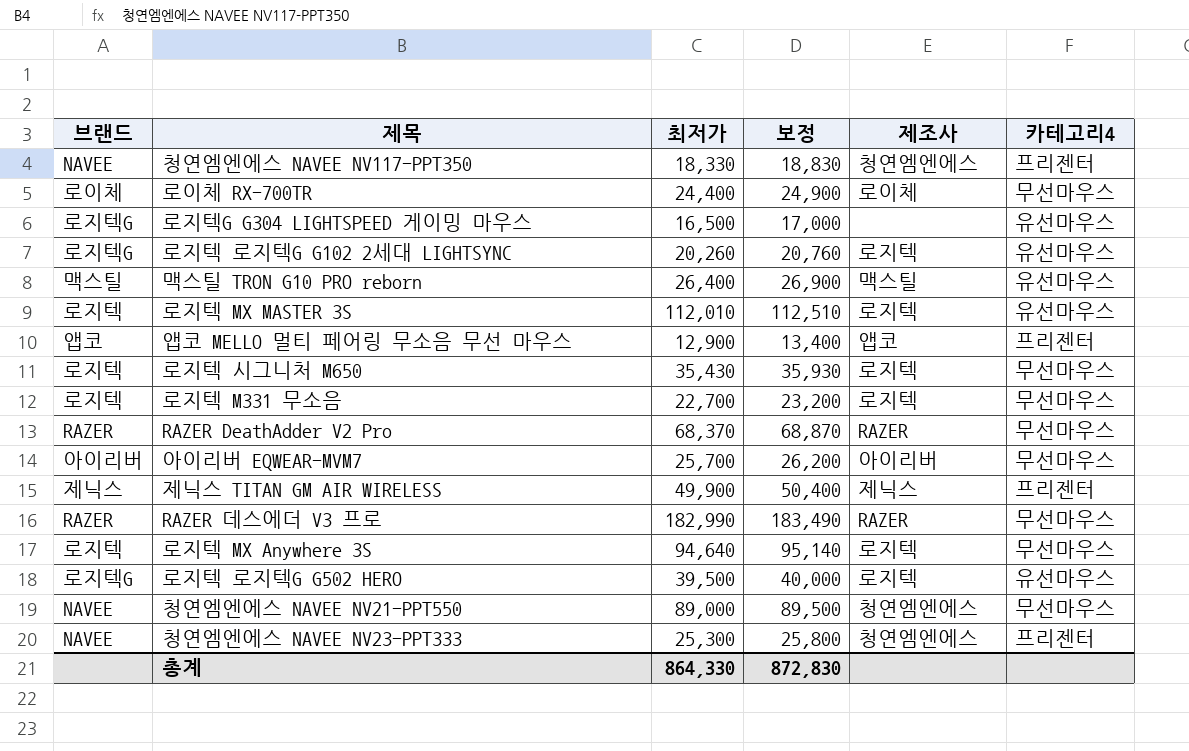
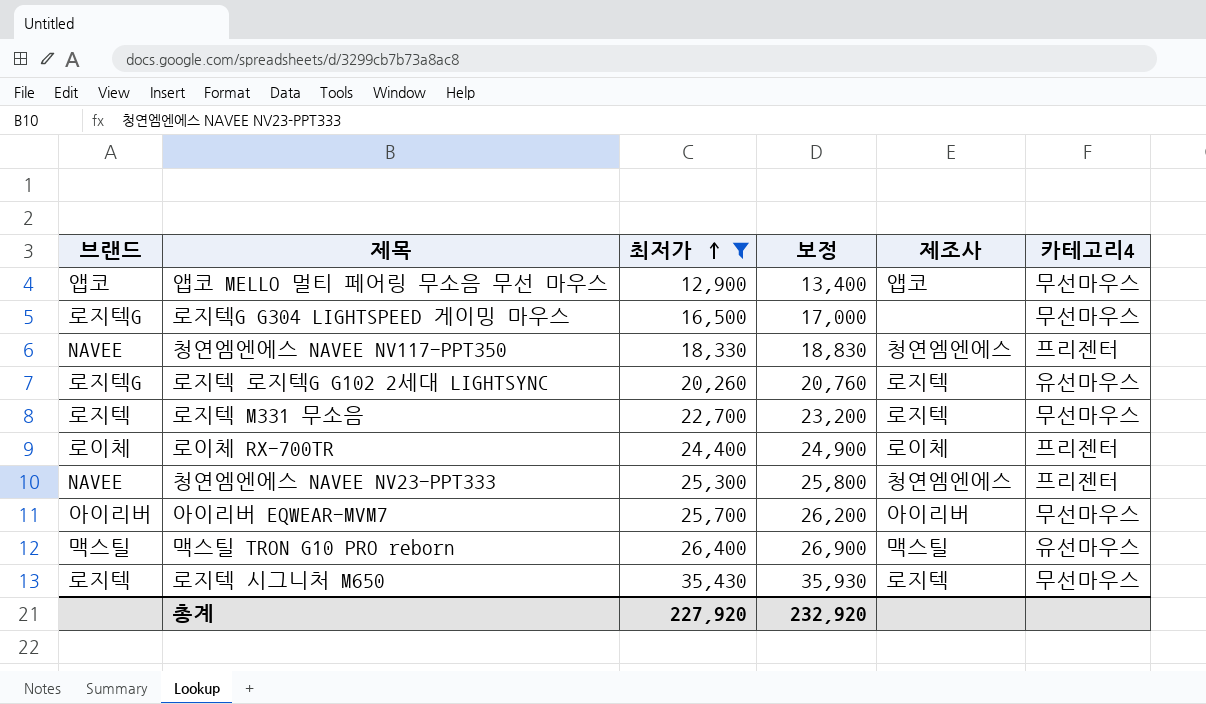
filter: none -> 최저가 <= 35,430
row order: none -> 최저가 ascending
앱코 MELLO 멀티 페어링 무소음 무선 마우스 | 카테고리4: 프리젠터 -> 무선마우스
로지텍G G304 LIGHTSPEED 게이밍 마우스 | 카테고리4: 유선마우스 -> 무선마우스
로이체 RX-700TR | 카테고리4: 무선마우스 -> 프리젠터
총계 | 최저가: 864,330 -> 227,920
총계 | 보정: 872,830 -> 232,920

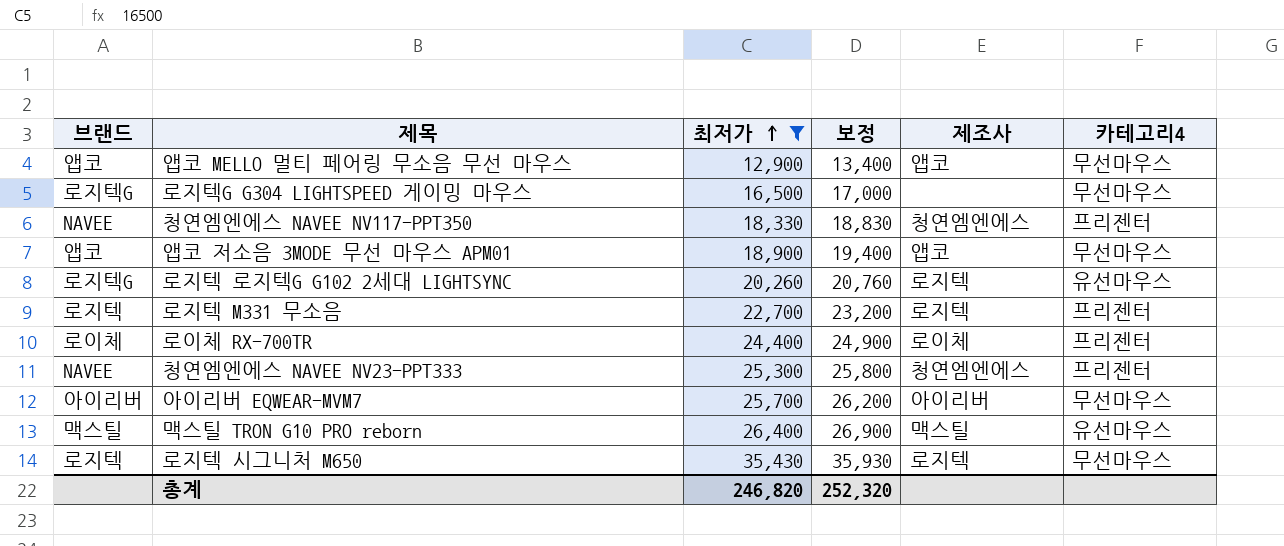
row 앱코 저소음 3MODE 무선 마우스 APM01: none -> 앱코 | 18,900 | 19,400 | 앱코 | 무선마우스
로지텍 M331 무소음 | 카테고리4: 무선마우스 -> 프리젠터
총계 | 최저가: 227,920 -> 246,820
총계 | 보정: 232,920 -> 252,320

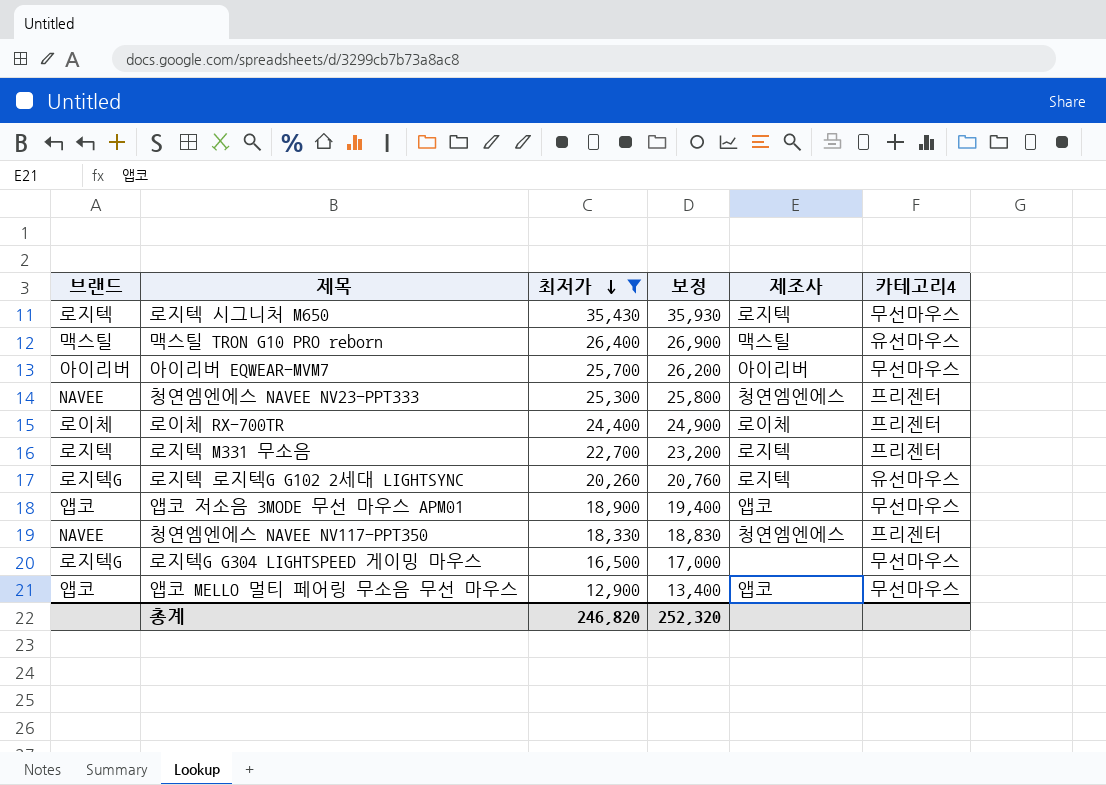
row order: 최저가 ascending -> 최저가 descending

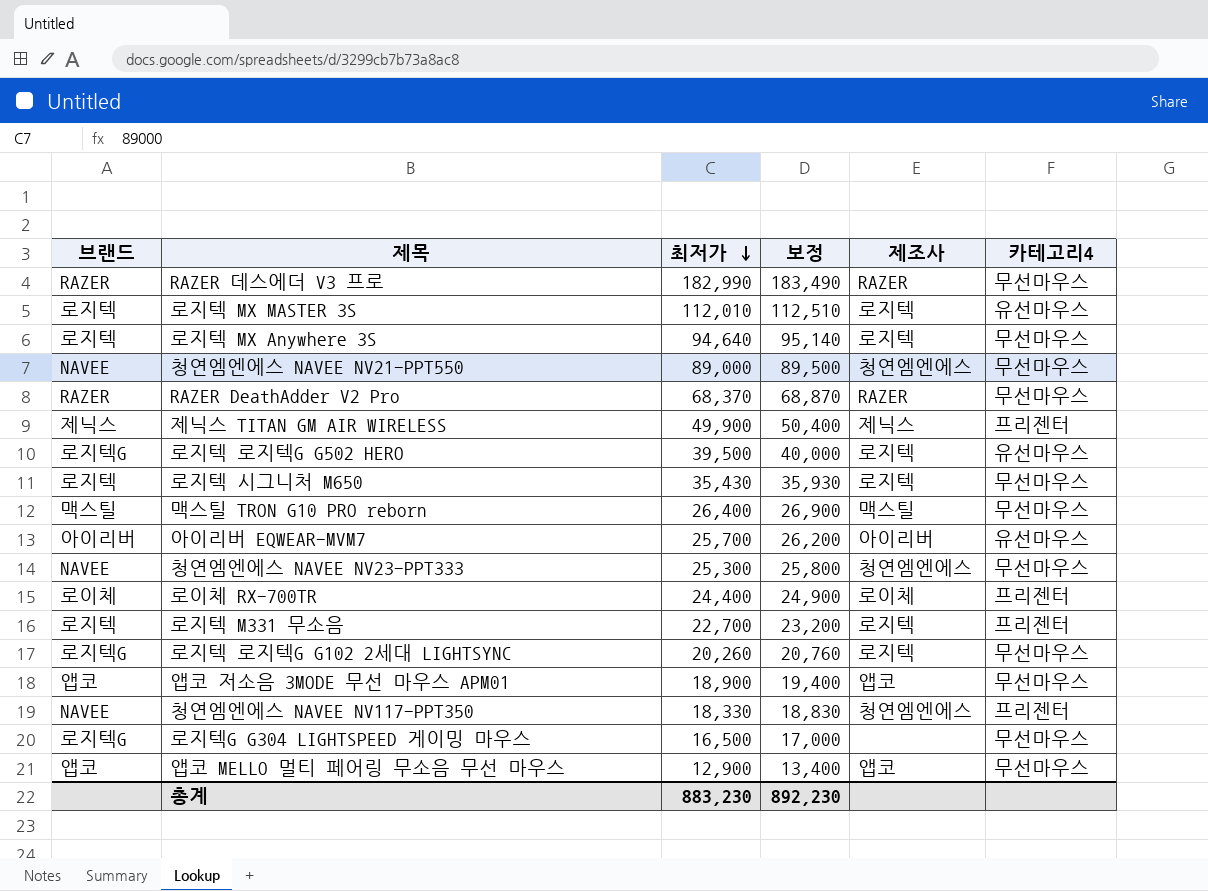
filter: 최저가 <= 35,430 -> none
맥스틸 TRON G10 PRO reborn | 카테고리4: 유선마우스 -> 무선마우스
아이리버 EQWEAR-MVM7 | 카테고리4: 무선마우스 -> 유선마우스
청연엠엔에스 NAVEE NV23-PPT333 | 카테고리4: 프리젠터 -> 무선마우스
로지텍 로지텍G G102 2세대 LIGHTSYNC | 카테고리4: 유선마우스 -> 무선마우스
총계 | 최저가: 246,820 -> 883,230
총계 | 보정: 252,320 -> 892,230

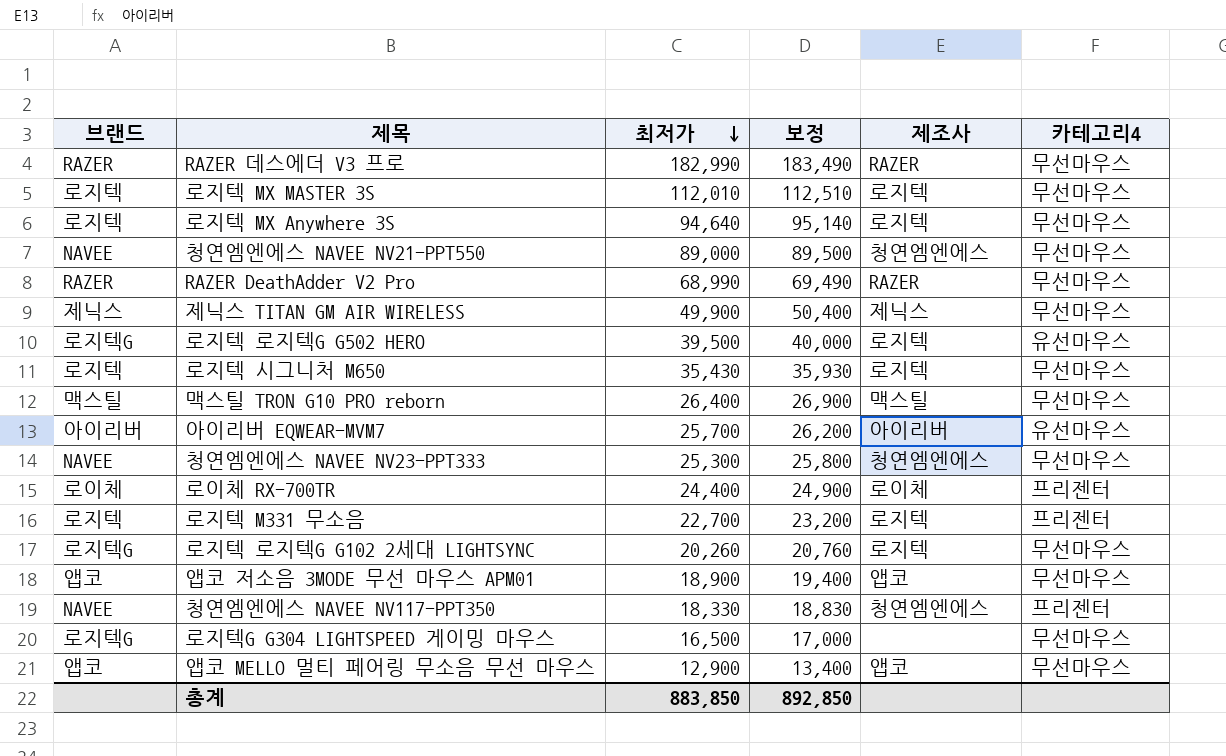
로지텍 MX MASTER 3S | 카테고리4: 유선마우스 -> 무선마우스
RAZER DeathAdder V2 Pro | 최저가: 68,370 -> 68,990
RAZER DeathAdder V2 Pro | 보정: 68,870 -> 69,490
제닉스 TITAN GM AIR WIRELESS | 카테고리4: 프리젠터 -> 무선마우스
총계 | 최저가: 883,230 -> 883,850
총계 | 보정: 892,230 -> 892,850

